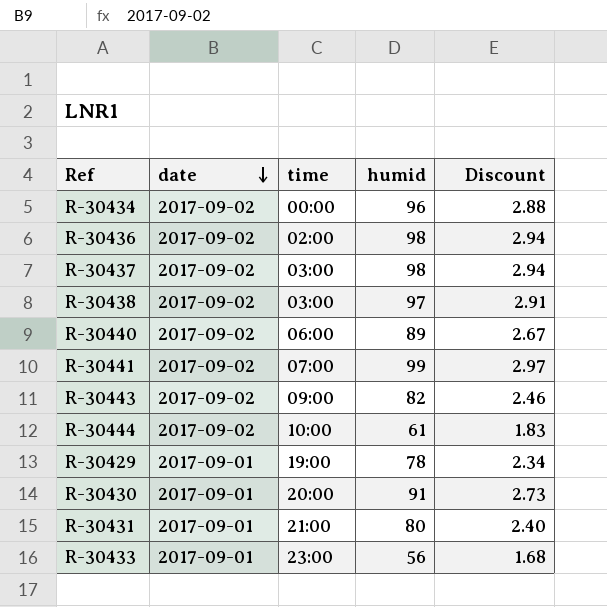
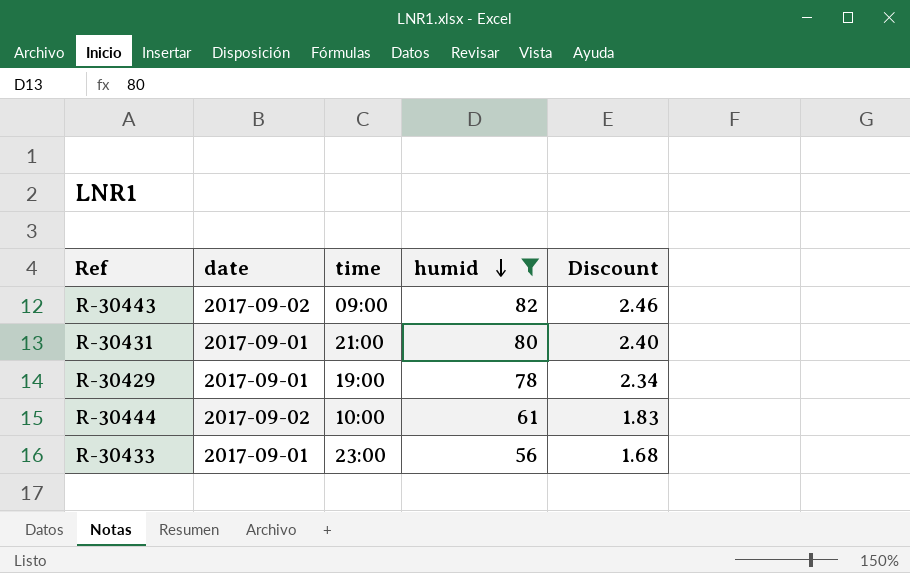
filter: none -> humid <= 82
row order: date descending -> humid descending

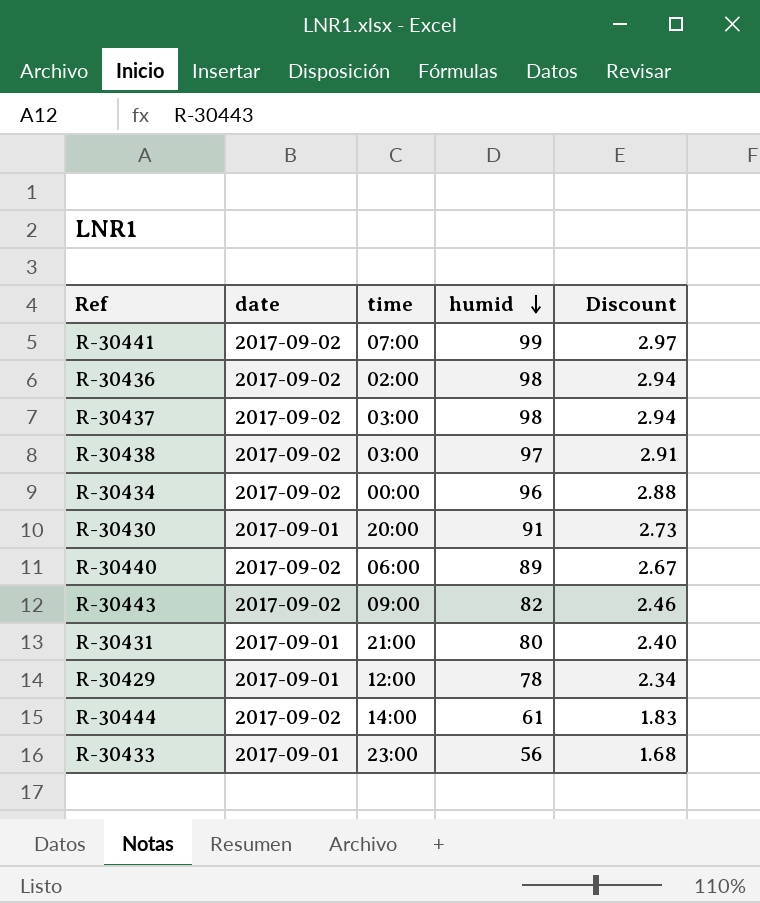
filter: humid <= 82 -> none
R-30429 | time: 19:00 -> 12:00
R-30444 | time: 10:00 -> 14:00

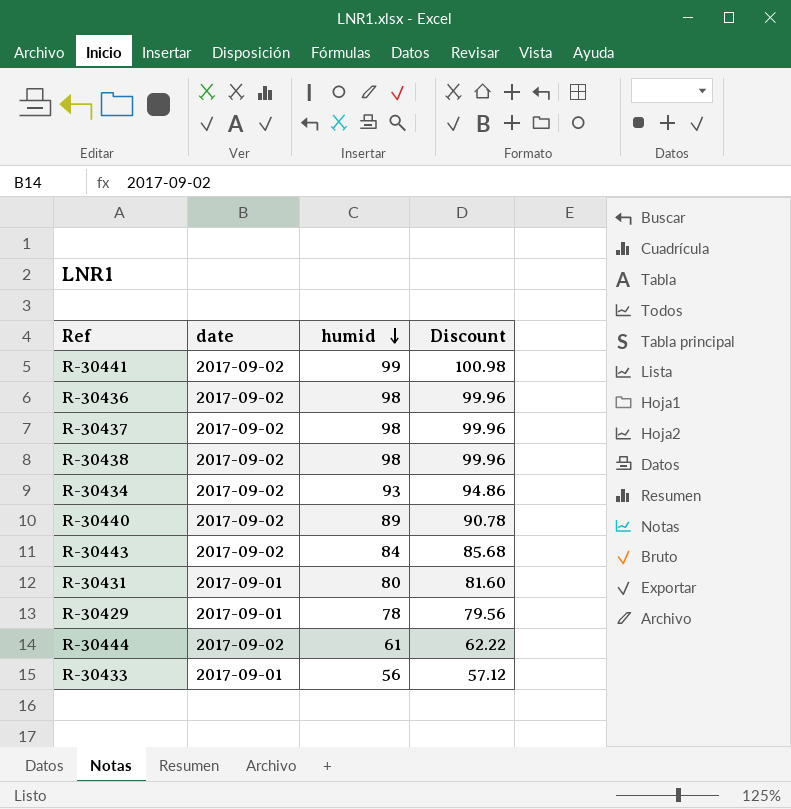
column time | position: 3 -> none
column Discount | formula: [humid] * 0.03 -> [humid] * 1.02
row R-30430: 2017-09-01 | 20:00 | 91 | 2.73 -> none
R-30438 | humid: 97 -> 98
R-30434 | humid: 96 -> 93
R-30443 | humid: 82 -> 84

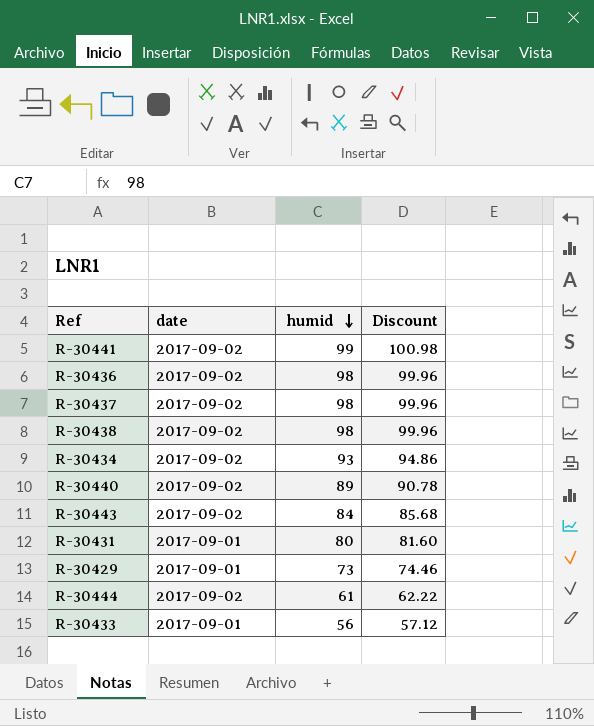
R-30429 | humid: 78 -> 73
R-30429 | Discount: 79.56 -> 74.46

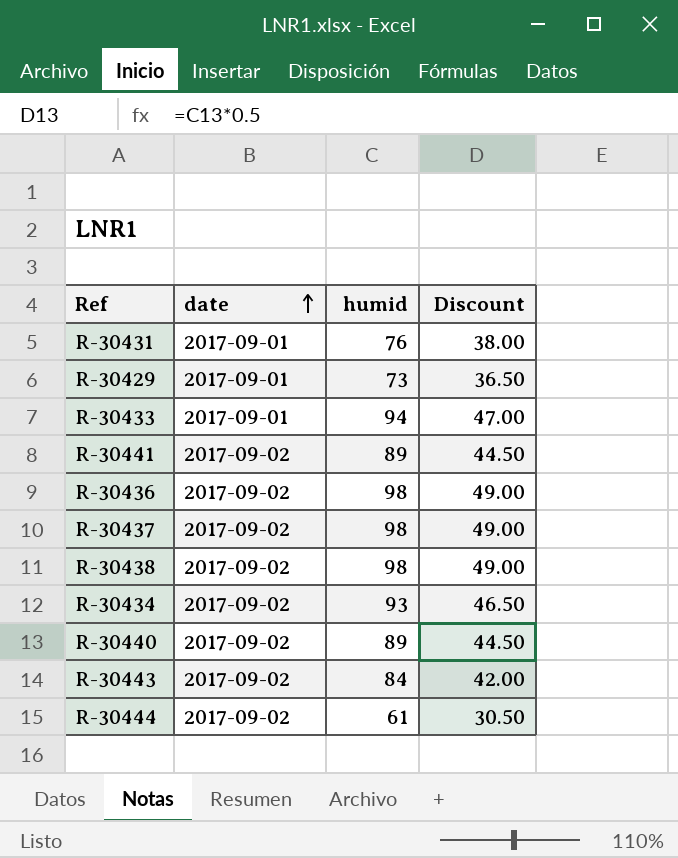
row order: humid descending -> date ascending
column Discount | formula: [humid] * 1.02 -> [humid] * 0.5
R-30431 | humid: 80 -> 76
R-30433 | humid: 56 -> 94
R-30441 | humid: 99 -> 89

